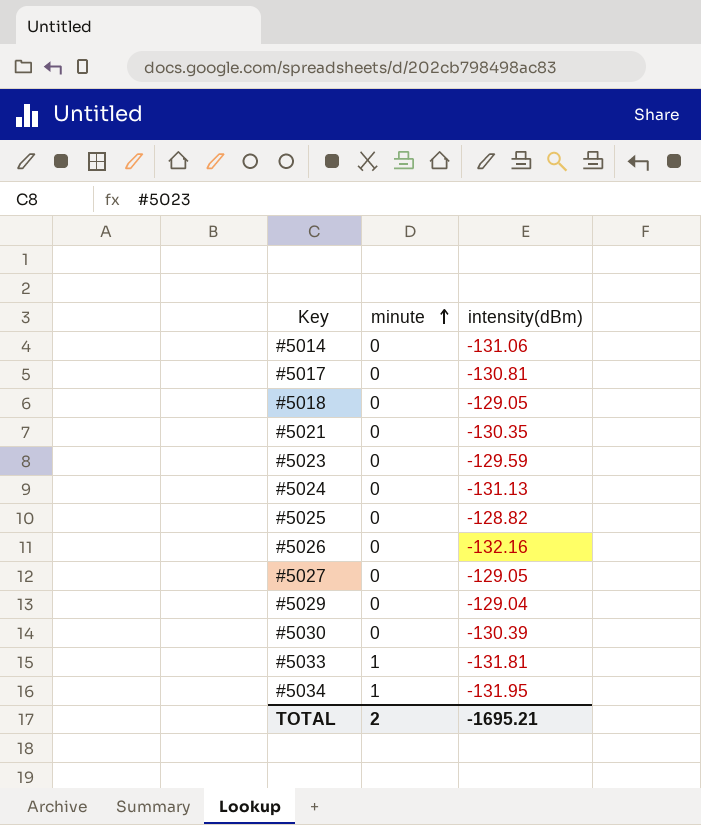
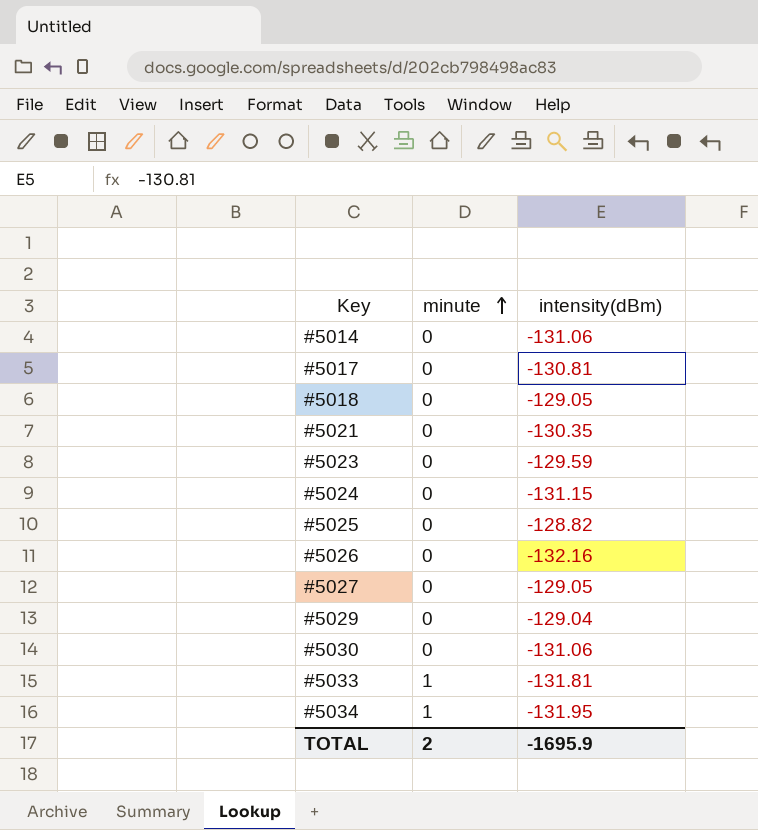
#5024 | intensity(dBm): -131.13 -> -131.15
#5030 | intensity(dBm): -130.39 -> -131.06
TOTAL | intensity(dBm): -1695.21 -> -1695.9

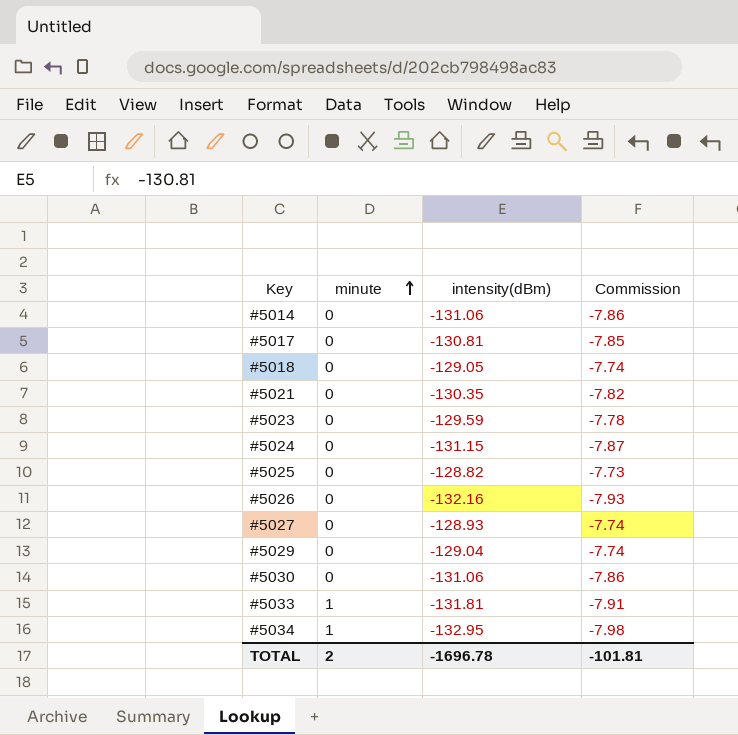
column Commission | formula: none -> [intensity(dBm)] * 0.06
#5027 | intensity(dBm): -129.05 -> -128.93
#5034 | intensity(dBm): -131.95 -> -132.95
TOTAL | intensity(dBm): -1695.9 -> -1696.78

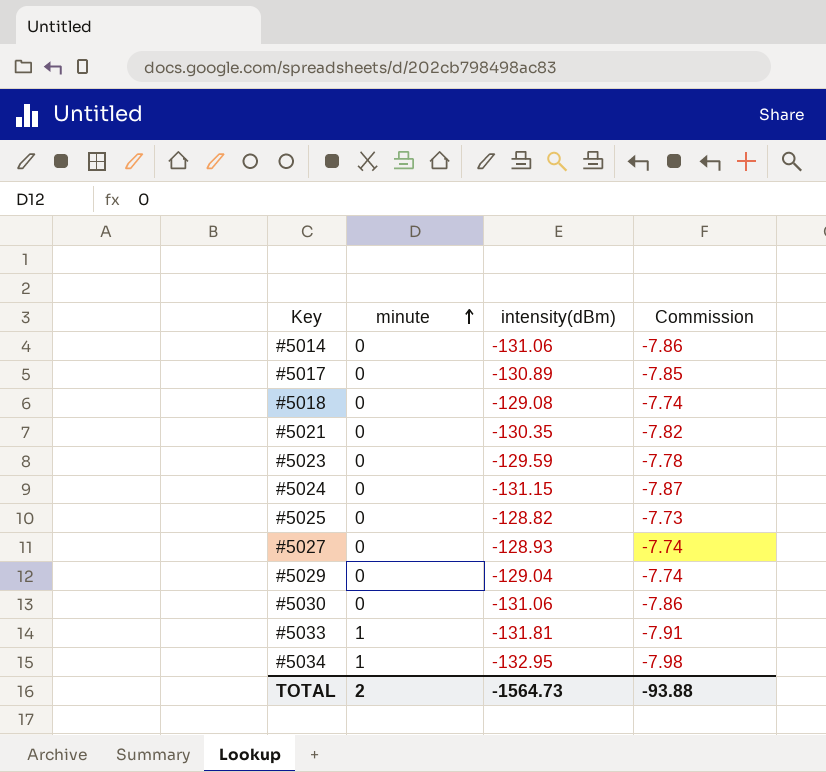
row #5026: 0 | -132.16 | -7.93 -> none
#5017 | intensity(dBm): -130.81 -> -130.89
#5018 | intensity(dBm): -129.05 -> -129.08
TOTAL | intensity(dBm): -1696.78 -> -1564.73
TOTAL | Commission: -101.81 -> -93.88

